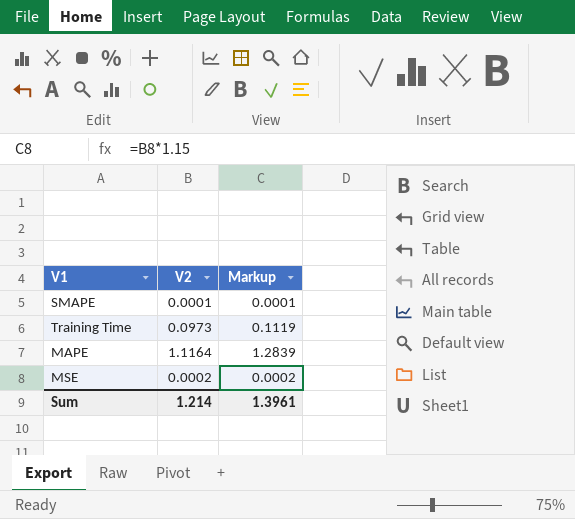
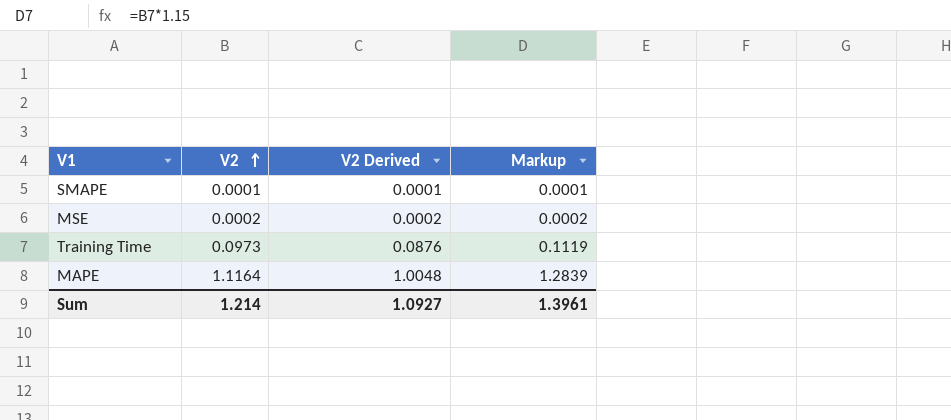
row order: none -> V2 ascending
column V2 Derived | formula: none -> [V2] * 0.9

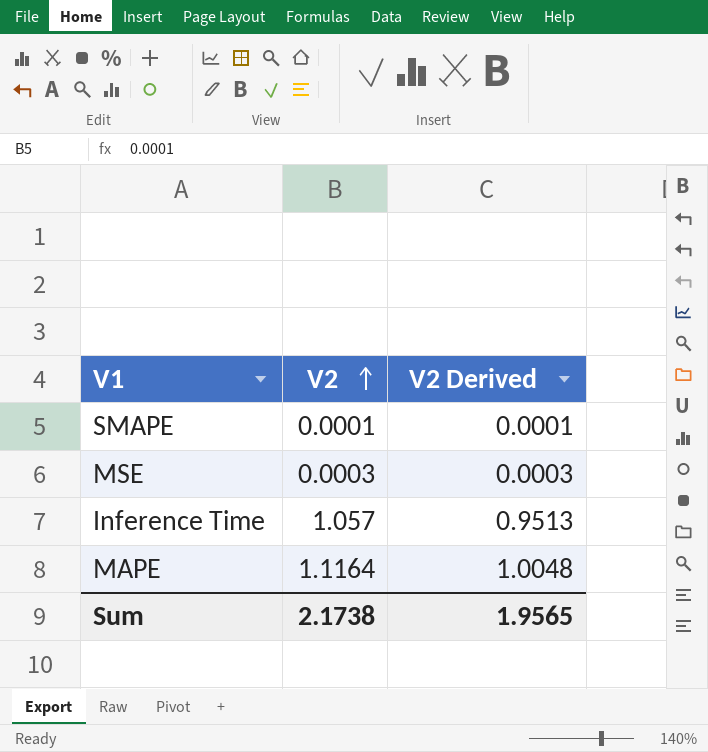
column Markup | formula: [V2] * 1.15 -> none
row Training Time: 0.0973 | 0.0876 | 0.1119 -> none
MSE | V2: 0.0002 -> 0.0003
MSE | V2 Derived: 0.0002 -> 0.0003
row Inference Time: none -> 1.057 | 0.9513
Sum | V2: 1.214 -> 2.1738
Sum | V2 Derived: 1.0927 -> 1.9565

